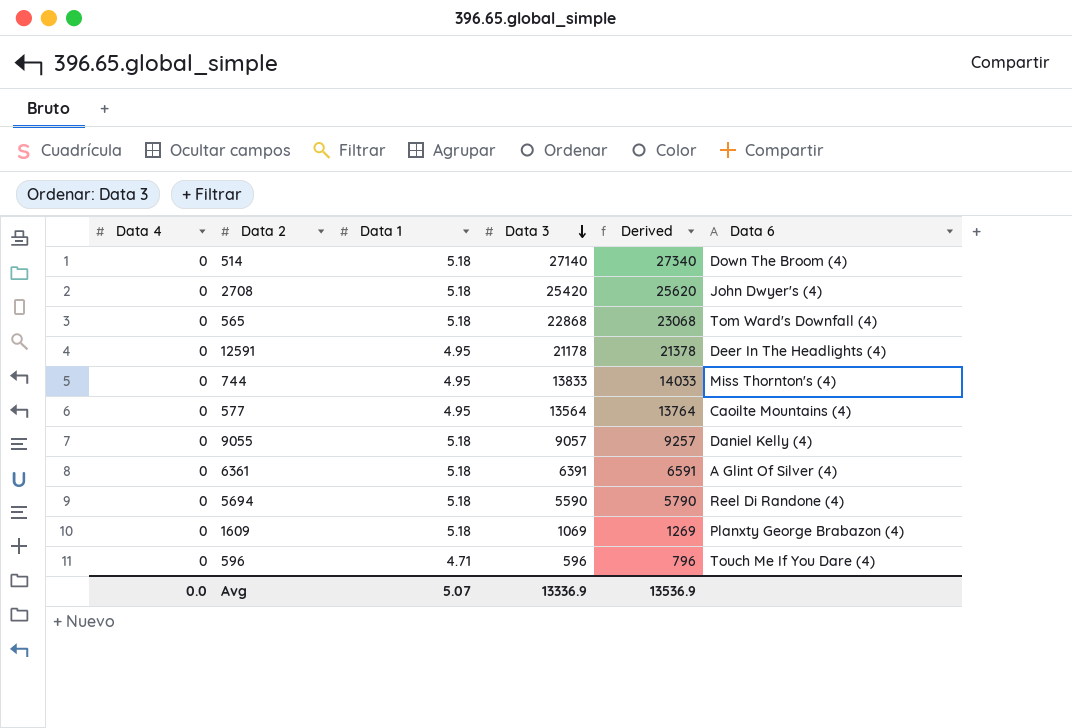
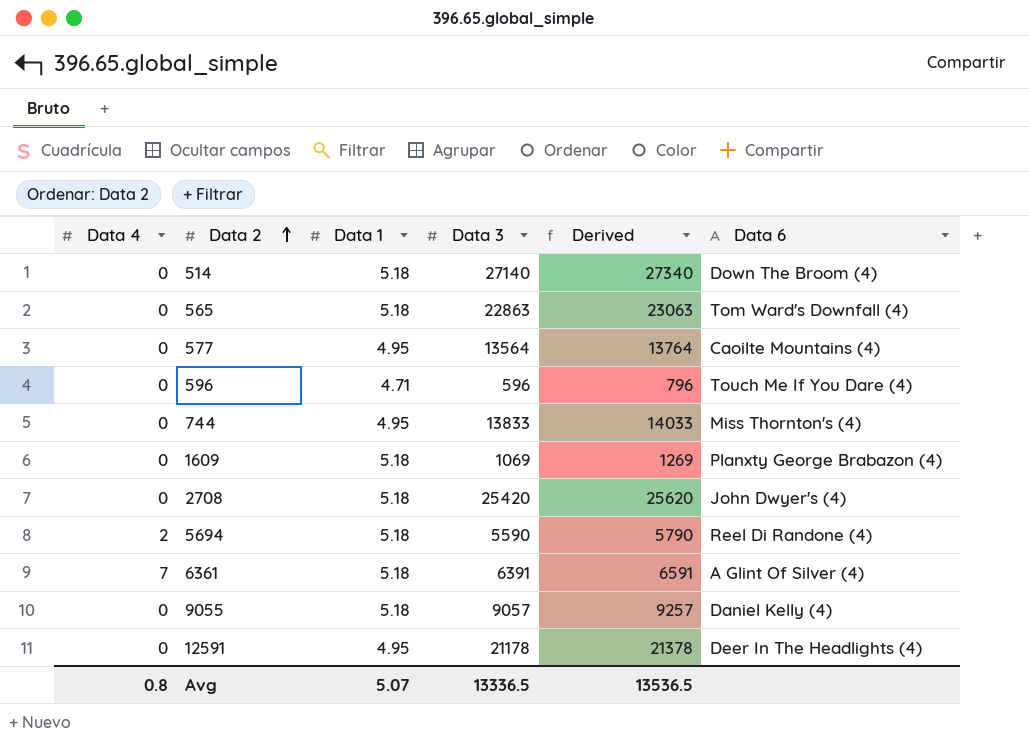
row order: Data 3 descending -> Data 2 ascending
565 | Data 3: 22868 -> 22863
565 | Derived: 23068 -> 23063
5694 | Data 4: 0 -> 2
6361 | Data 4: 0 -> 7
Avg | Data 4: 0.0 -> 0.8
Avg | Data 3: 13336.9 -> 13336.5
Avg | Derived: 13536.9 -> 13536.5

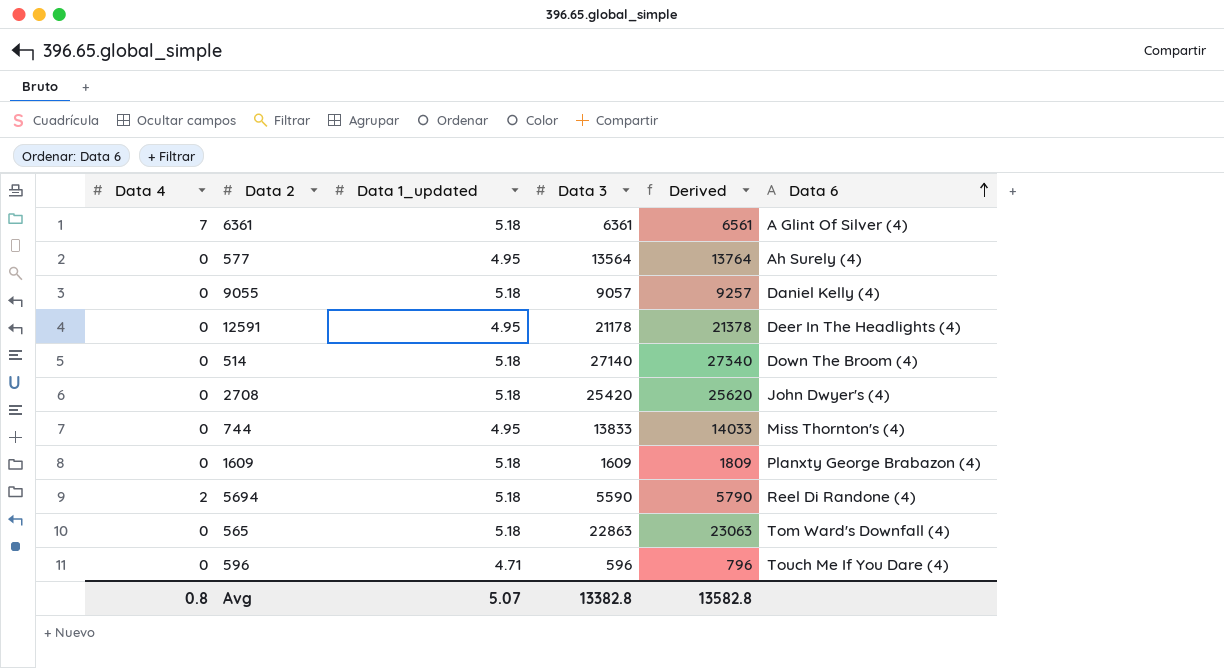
row order: Data 2 ascending -> Data 6 ascending
column name: Data 1 -> Data 1_updated
6361 | Data 3: 6391 -> 6361
6361 | Derived: 6591 -> 6561
577 | Data 6: Caoilte Mountains (4) -> Ah Surely (4)
1609 | Data 3: 1069 -> 1609
1609 | Derived: 1269 -> 1809
Avg | Data 3: 13336.5 -> 13382.8
Avg | Derived: 13536.5 -> 13582.8

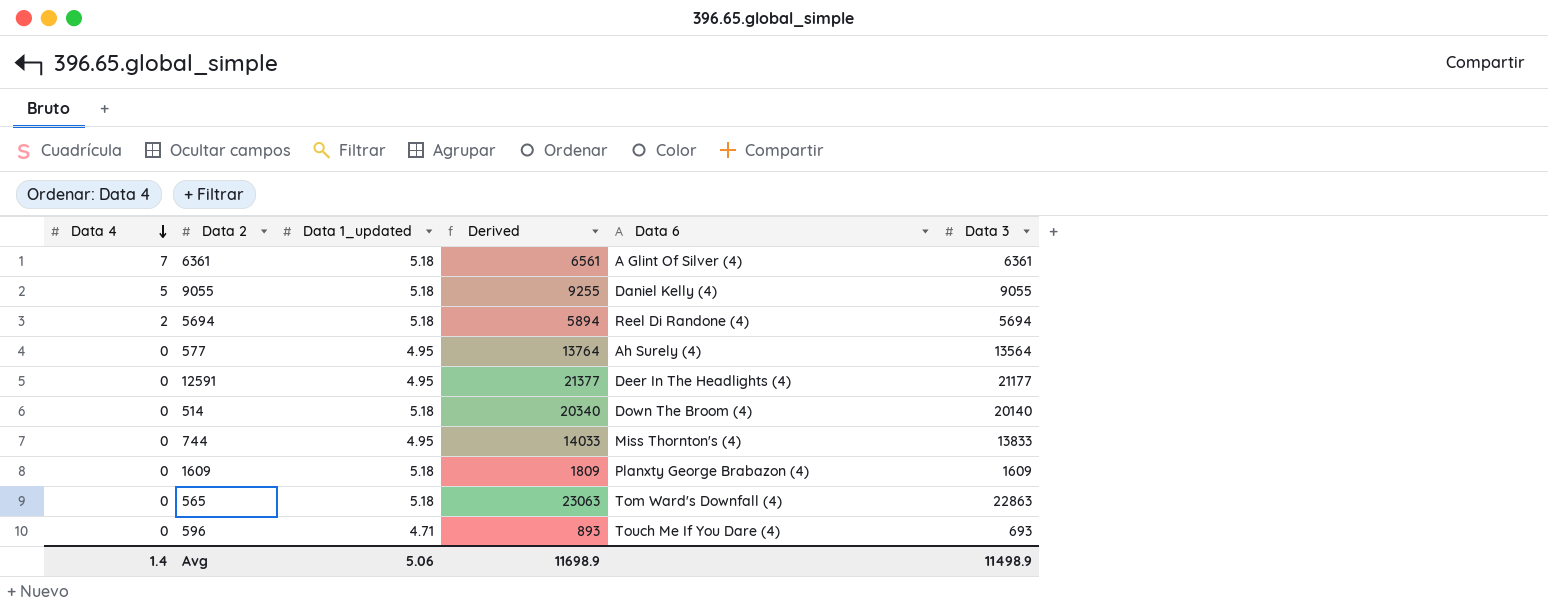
row order: Data 6 ascending -> Data 4 descending
column Data 3 | position: 4 -> 6
row 2708: 0 | 5.18 | 25420 | 25620 | John Dwyer's (4) -> none
9055 | Data 4: 0 -> 5
9055 | Derived: 9257 -> 9255
9055 | Data 3: 9057 -> 9055
5694 | Derived: 5790 -> 5894
5694 | Data 3: 5590 -> 5694
12591 | Derived: 21378 -> 21377
12591 | Data 3: 21178 -> 21177
514 | Derived: 27340 -> 20340
514 | Data 3: 27140 -> 20140
596 | Derived: 796 -> 893
596 | Data 3: 596 -> 693
Avg | Data 4: 0.8 -> 1.4
Avg | Data 1_updated: 5.07 -> 5.06
Avg | Derived: 13582.8 -> 11698.9
Avg | Data 3: 13382.8 -> 11498.9

